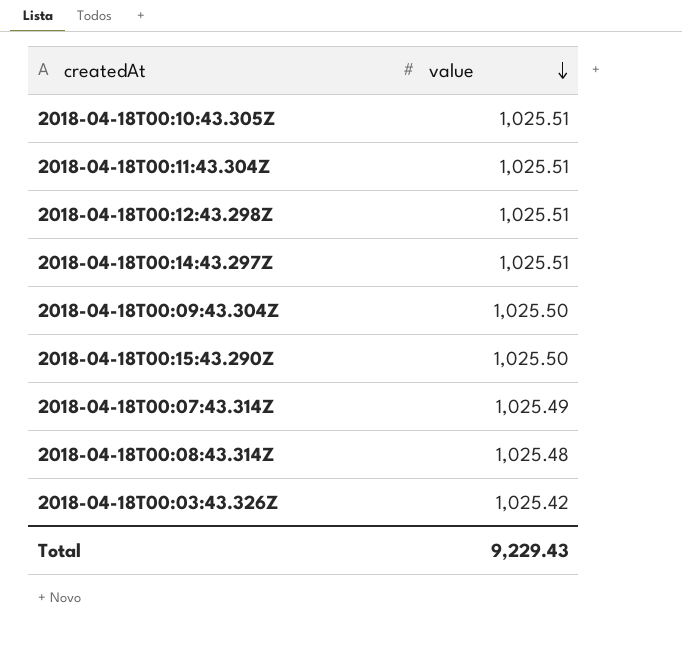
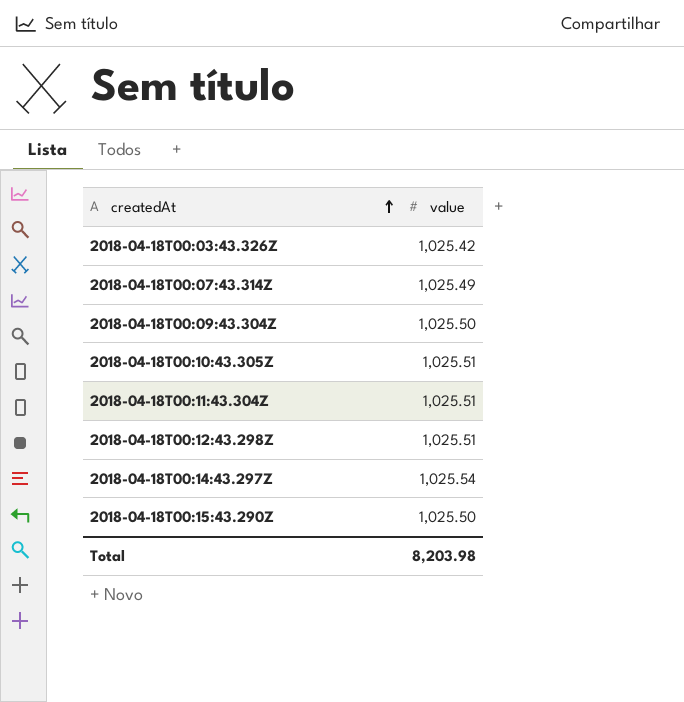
row order: value descending -> createdAt ascending
row 2018-04-18T00:08:43.314Z: 1,025.48 -> none
2018-04-18T00:14:43.297Z | value: 1,025.51 -> 1,025.54
Total | value: 9,229.43 -> 8,203.98

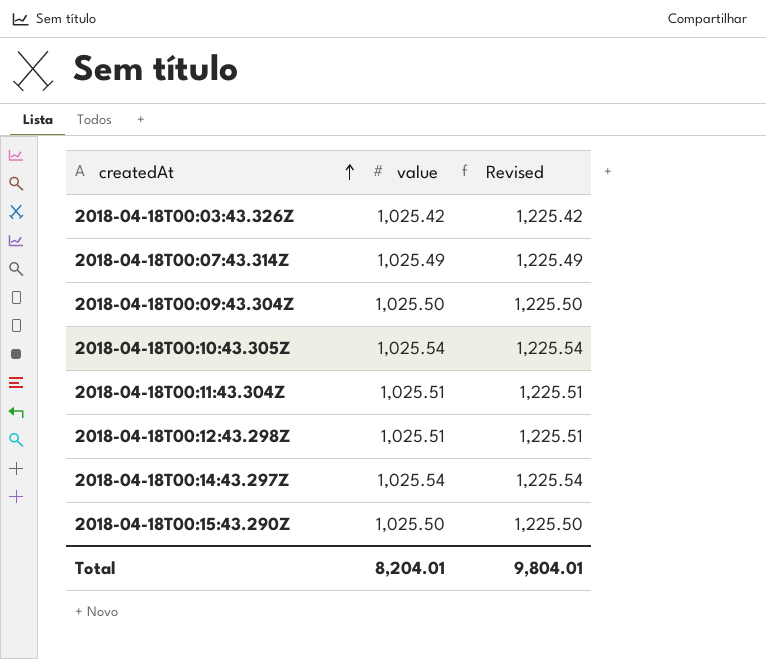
column Revised | formula: none -> [value] + 200
2018-04-18T00:10:43.305Z | value: 1,025.51 -> 1,025.54
Total | value: 8,203.98 -> 8,204.01

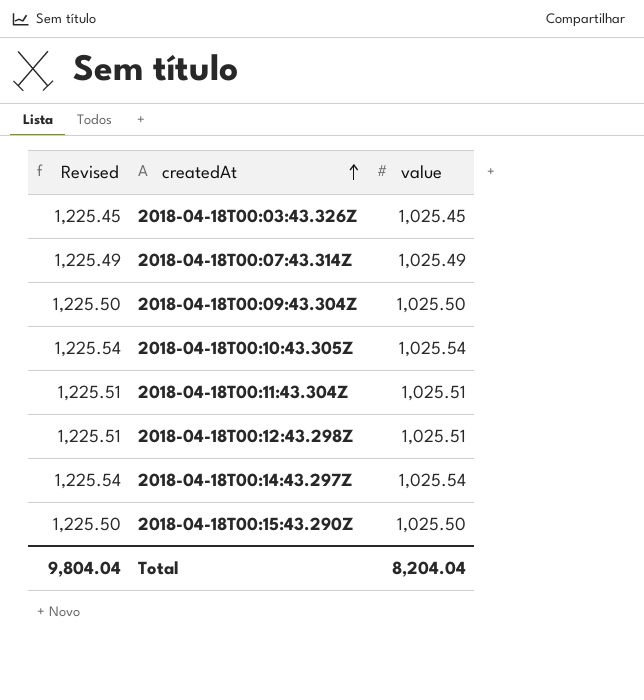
column Revised | position: 3 -> 1
2018-04-18T00:03:43.326Z | Revised: 1,225.42 -> 1,225.45
2018-04-18T00:03:43.326Z | value: 1,025.42 -> 1,025.45
Total | Revised: 9,804.01 -> 9,804.04
Total | value: 8,204.01 -> 8,204.04

